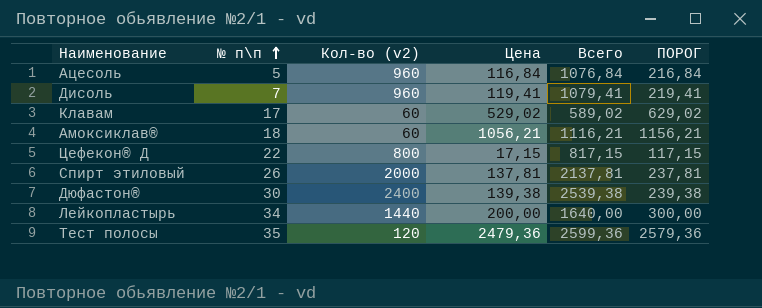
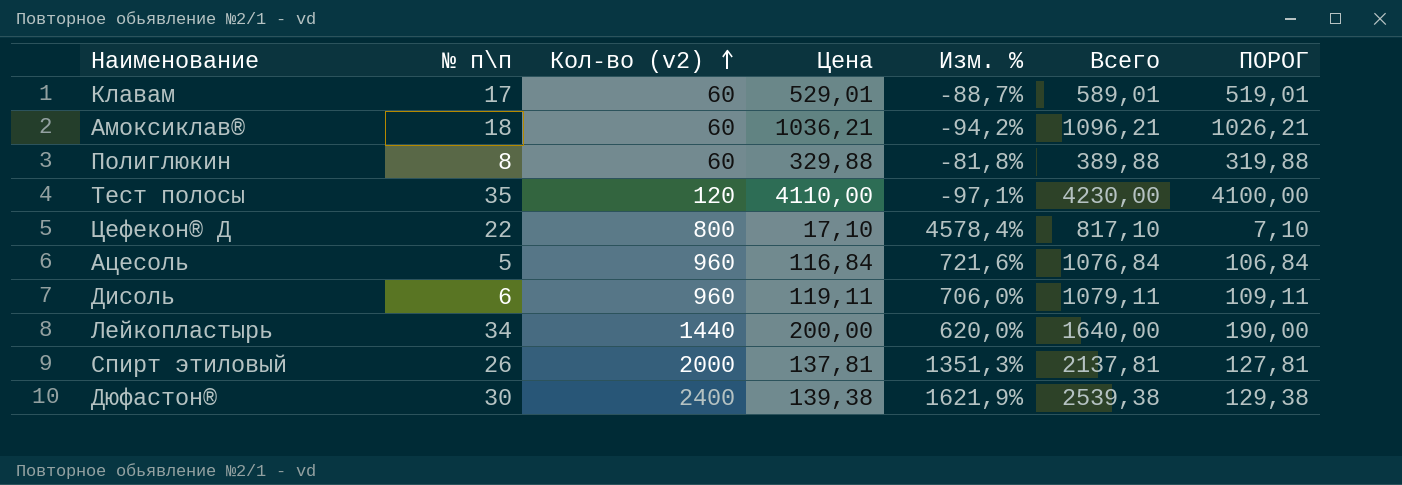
row order: № п\п ascending -> Кол-во (v2) ascending
column Изм. % | formula: none -> ([Кол-во (v2)] - [Цена]) / [Цена]
column ПОРОГ | formula: [Цена] + 100 -> [Цена] - 10
Клавам | Цена: 529,02 -> 529,01
Клавам | Всего: 589,02 -> 589,01
Амоксиклав® | Цена: 1056,21 -> 1036,21
Амоксиклав® | Всего: 1116,21 -> 1096,21
row Полиглюкин: none -> 8 | 60 | 329,88 | -81,8% | 389,88 | 319,88
Тест полосы | Цена: 2479,36 -> 4110,00
Тест полосы | Всего: 2599,36 -> 4230,00
Цефекон® Д | Цена: 17,15 -> 17,10
Цефекон® Д | Всего: 817,15 -> 817,10
Дисоль | № п\п: 7 -> 6
Дисоль | Цена: 119,41 -> 119,11
Дисоль | Всего: 1079,41 -> 1079,11

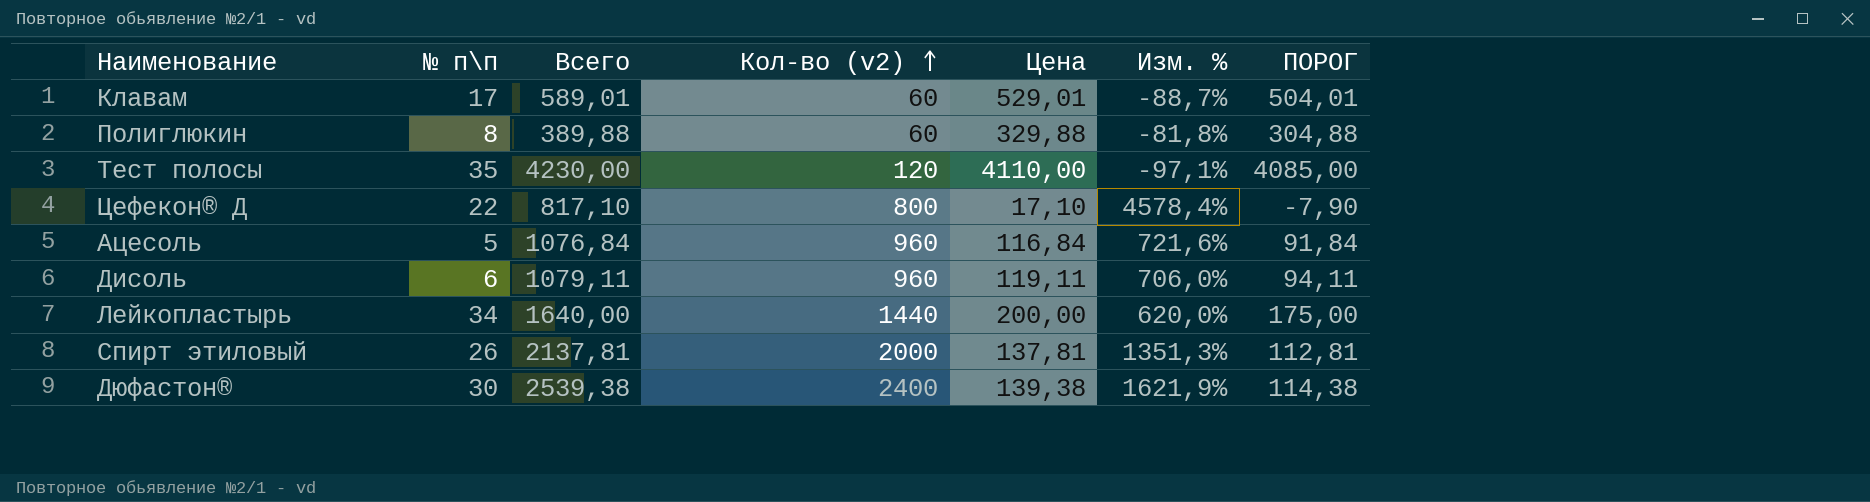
column Всего | position: 6 -> 3
column ПОРОГ | formula: [Цена] - 10 -> [Цена] - 25
row Амоксиклав®: 18 | 60 | 1036,21 | -94,2% | 1096,21 | 1026,21 -> none

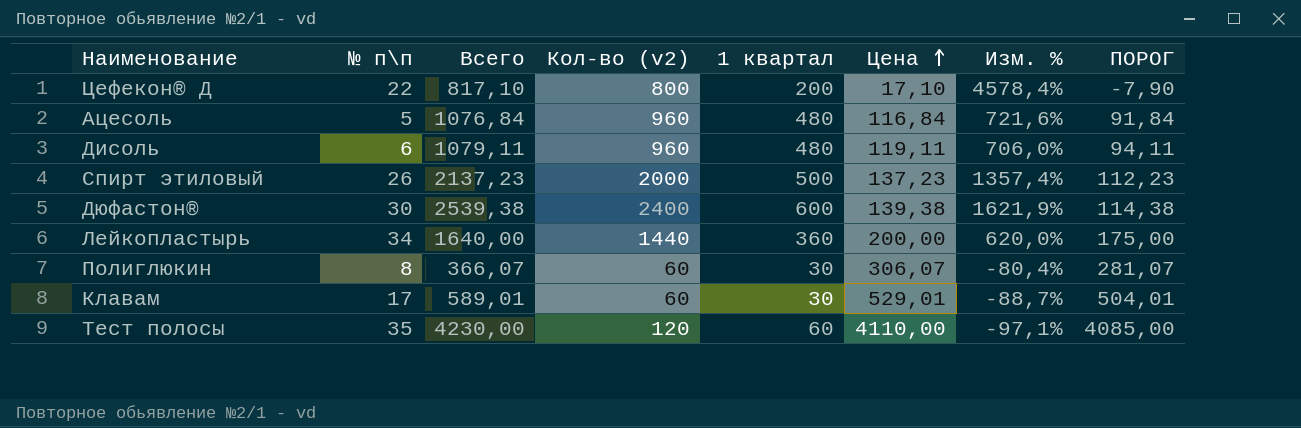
row order: Кол-во (v2) ascending -> Цена ascending
column 1 квартал | position: none -> 5
Спирт этиловый | Всего: 2137,81 -> 2137,23
Спирт этиловый | Цена: 137,81 -> 137,23
Спирт этиловый | Изм. %: 1351,3% -> 1357,4%
Спирт этиловый | ПОРОГ: 112,81 -> 112,23
Полиглюкин | Всего: 389,88 -> 366,07
Полиглюкин | Цена: 329,88 -> 306,07
Полиглюкин | Изм. %: -81,8% -> -80,4%
Полиглюкин | ПОРОГ: 304,88 -> 281,07

